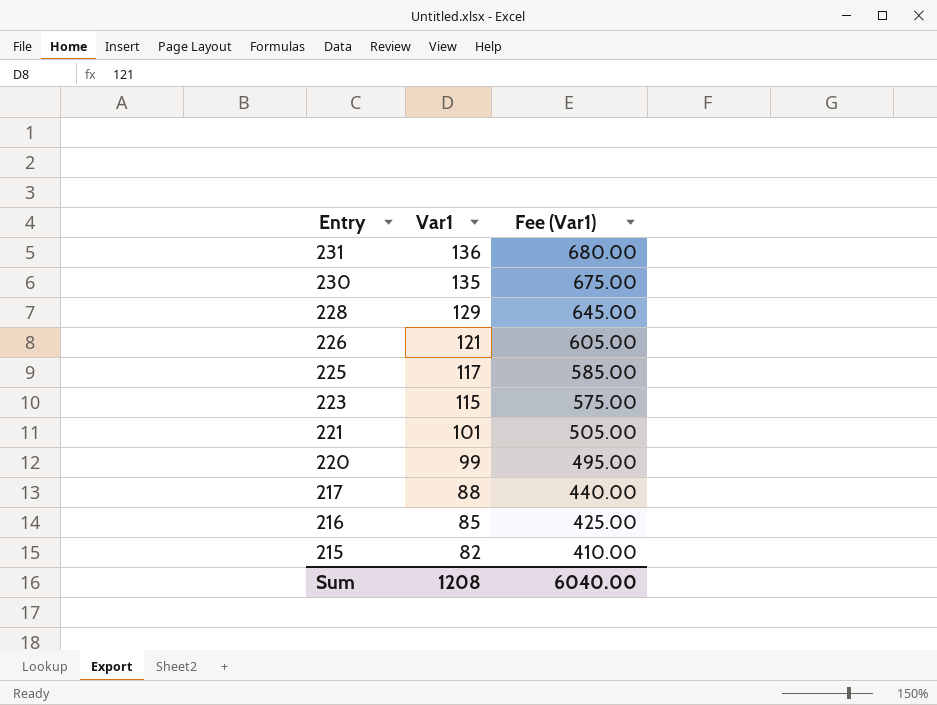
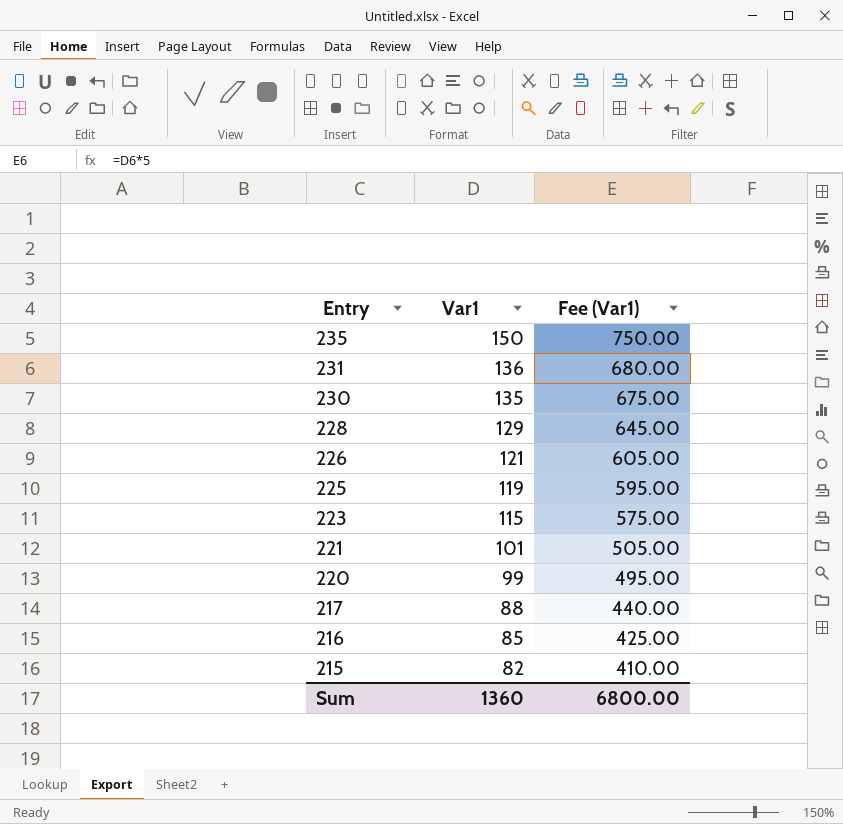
row 235: none -> 150 | 750.00
225 | Var1: 117 -> 119
225 | Fee (Var1): 585.00 -> 595.00
Sum | Var1: 1208 -> 1360
Sum | Fee (Var1): 6040.00 -> 6800.00

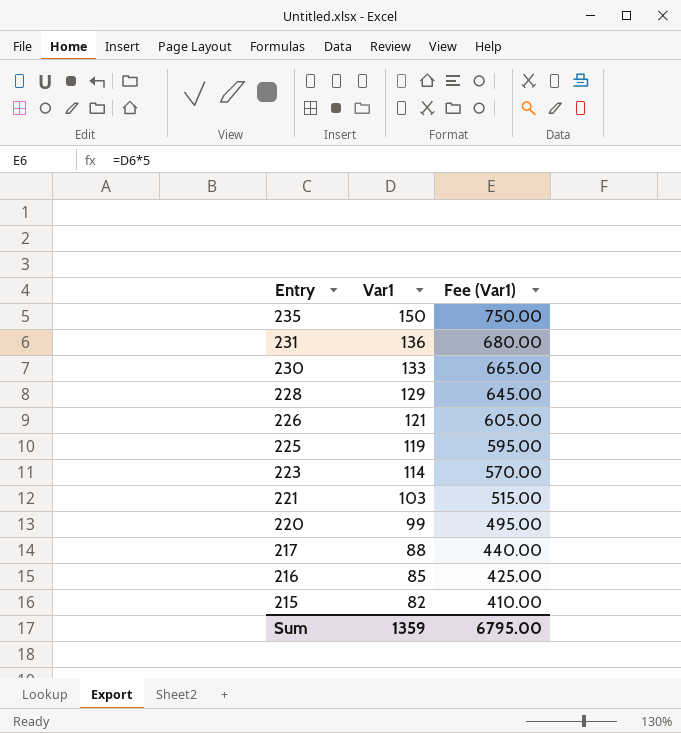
230 | Var1: 135 -> 133
230 | Fee (Var1): 675.00 -> 665.00
223 | Var1: 115 -> 114
223 | Fee (Var1): 575.00 -> 570.00
221 | Var1: 101 -> 103
221 | Fee (Var1): 505.00 -> 515.00
Sum | Var1: 1360 -> 1359
Sum | Fee (Var1): 6800.00 -> 6795.00

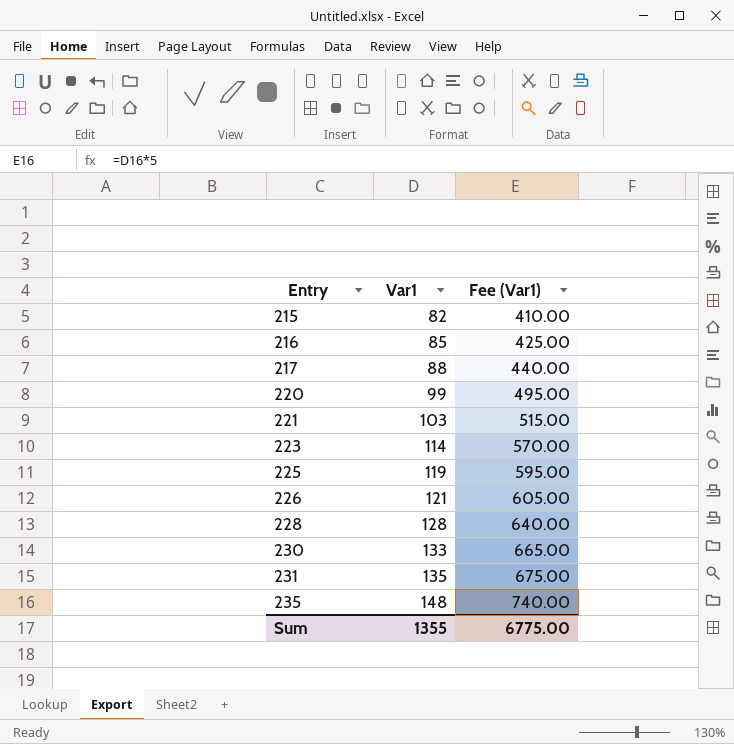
row order: Entry descending -> Entry ascending
228 | Var1: 129 -> 128
228 | Fee (Var1): 645.00 -> 640.00
231 | Var1: 136 -> 135
231 | Fee (Var1): 680.00 -> 675.00
235 | Var1: 150 -> 148
235 | Fee (Var1): 750.00 -> 740.00
Sum | Var1: 1359 -> 1355
Sum | Fee (Var1): 6795.00 -> 6775.00

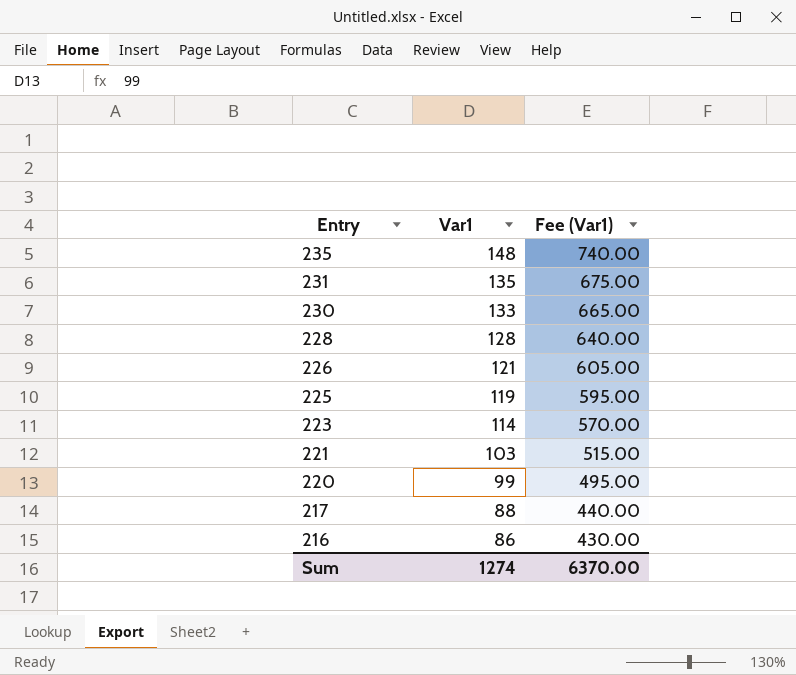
row order: Entry ascending -> Entry descending
row 215: 82 | 410.00 -> none
216 | Var1: 85 -> 86
216 | Fee (Var1): 425.00 -> 430.00
Sum | Var1: 1355 -> 1274
Sum | Fee (Var1): 6775.00 -> 6370.00

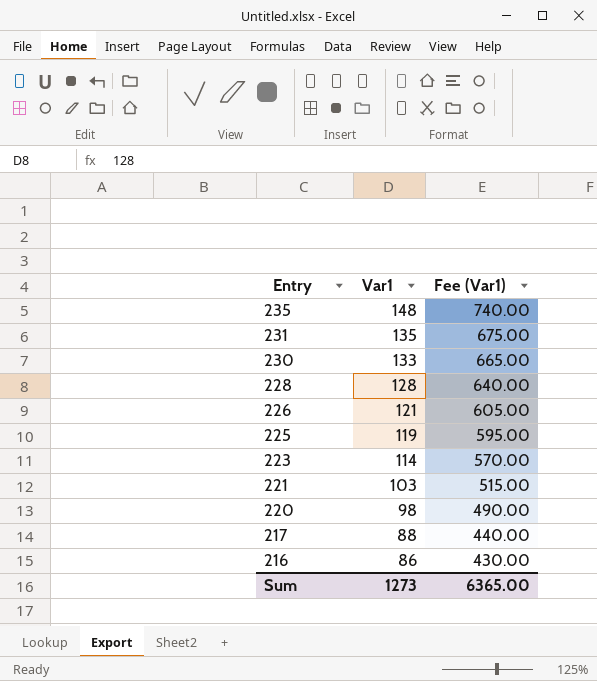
220 | Var1: 99 -> 98
220 | Fee (Var1): 495.00 -> 490.00
Sum | Var1: 1274 -> 1273
Sum | Fee (Var1): 6370.00 -> 6365.00

